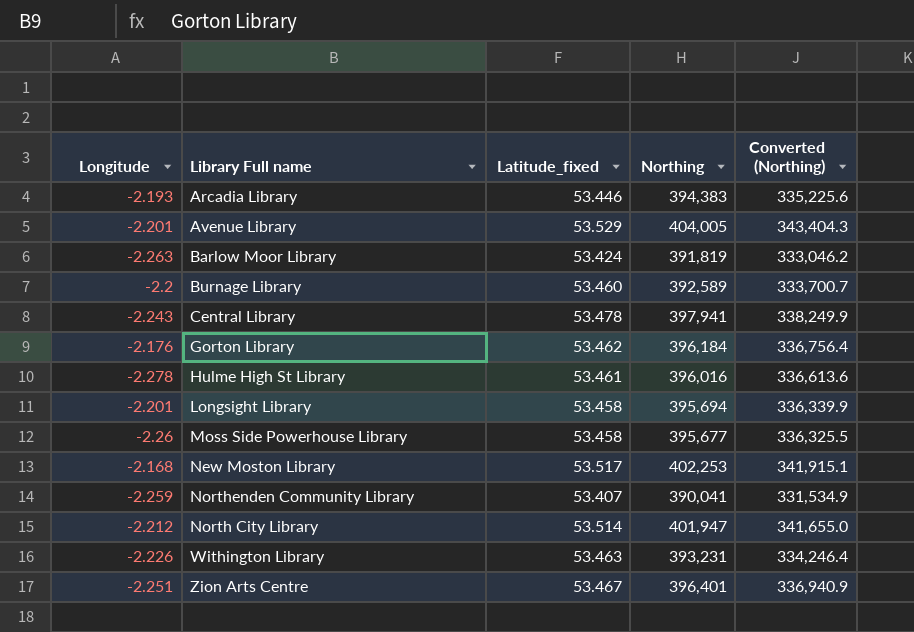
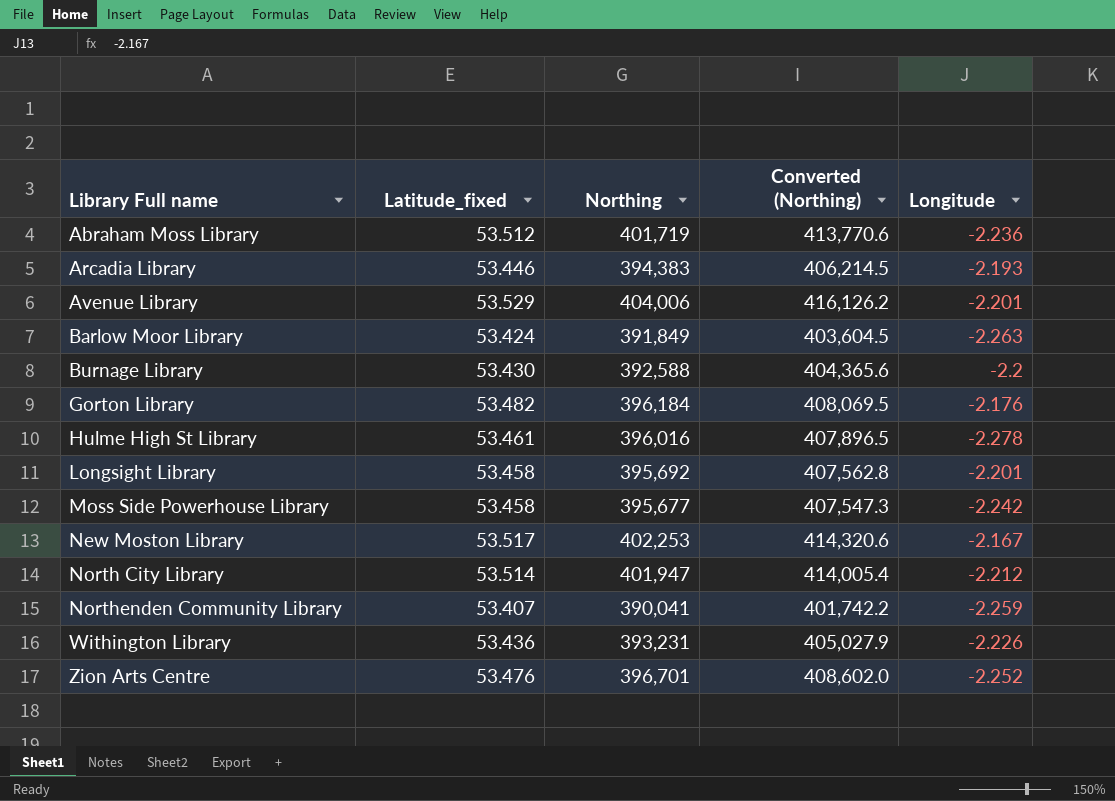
row order: none -> Library Full name ascending
column Converted (Northing) | formula: [Northing] * 0.85 -> [Northing] * 1.03
column Longitude | position: 1 -> 5
row Central Library: -2.243 | 53.478 | 397,941 | 338,249.9 -> none
row Abraham Moss Library: none -> 53.512 | 401,719 | 413,770.6 | -2.236
Avenue Library | Northing: 404,005 -> 404,006
Barlow Moor Library | Northing: 391,819 -> 391,849
Burnage Library | Latitude_fixed: 53.460 -> 53.430
Burnage Library | Northing: 392,589 -> 392,588
Gorton Library | Latitude_fixed: 53.462 -> 53.482
Longsight Library | Northing: 395,694 -> 395,692
Moss Side Powerhouse Library | Longitude: -2.26 -> -2.242
New Moston Library | Longitude: -2.168 -> -2.167
Withington Library | Latitude_fixed: 53.463 -> 53.436
Zion Arts Centre | Latitude_fixed: 53.467 -> 53.476
Zion Arts Centre | Northing: 396,401 -> 396,701
Zion Arts Centre | Longitude: -2.251 -> -2.252

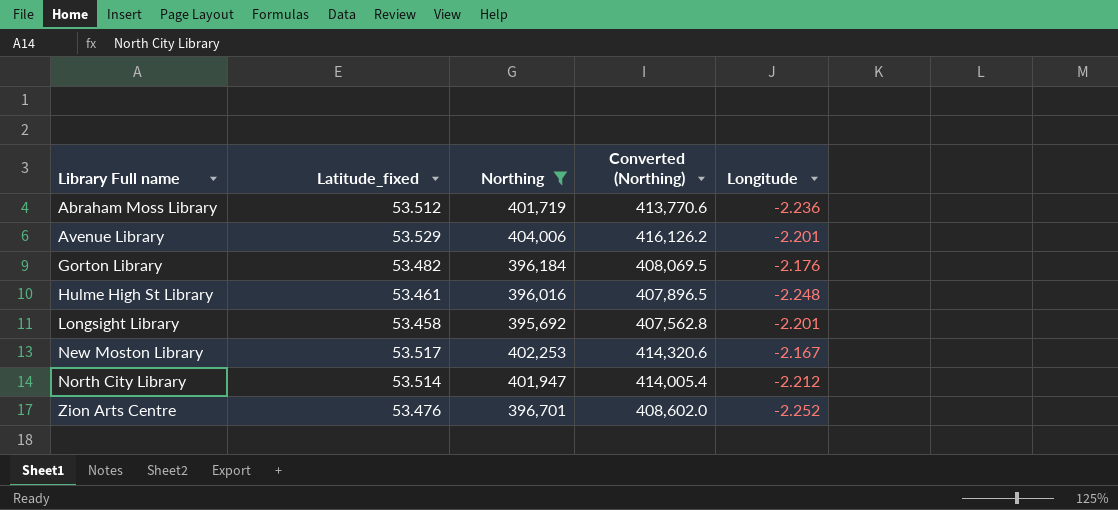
filter: none -> Northing >= 395,692
Hulme High St Library | Longitude: -2.278 -> -2.248

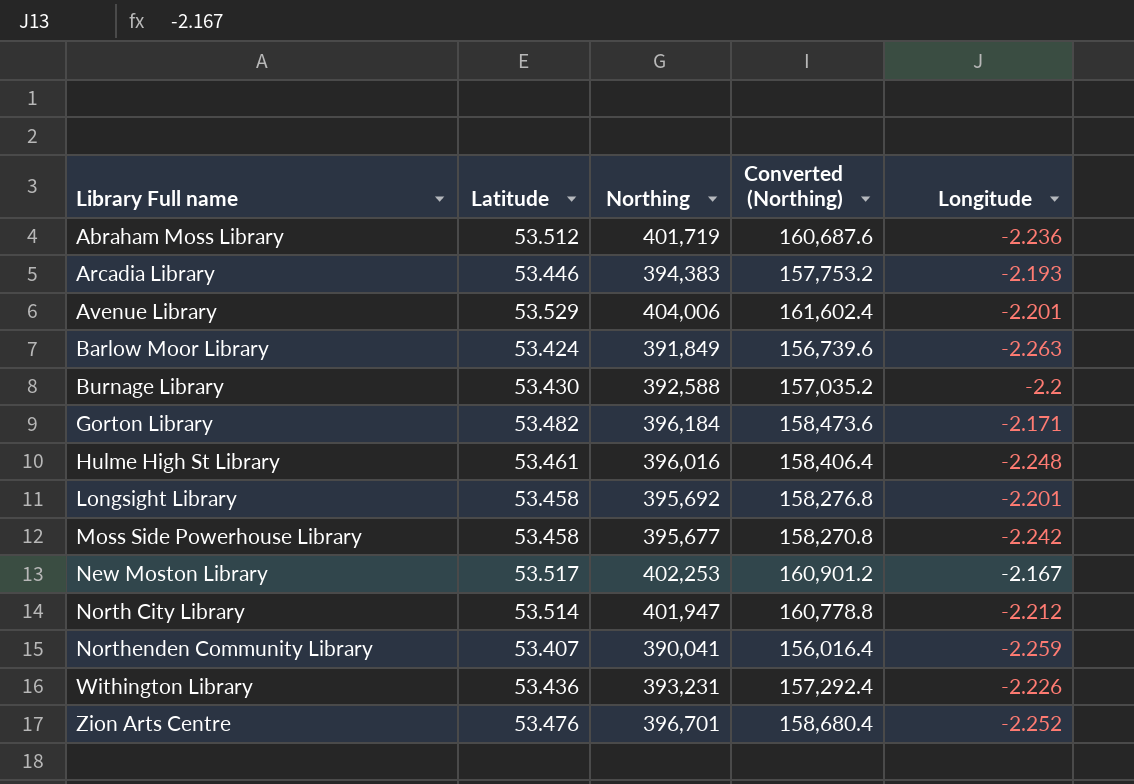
filter: Northing >= 395,692 -> none
column name: Latitude_fixed -> Latitude
column Converted (Northing) | formula: [Northing] * 1.03 -> [Northing] * 0.4
Gorton Library | Longitude: -2.176 -> -2.171

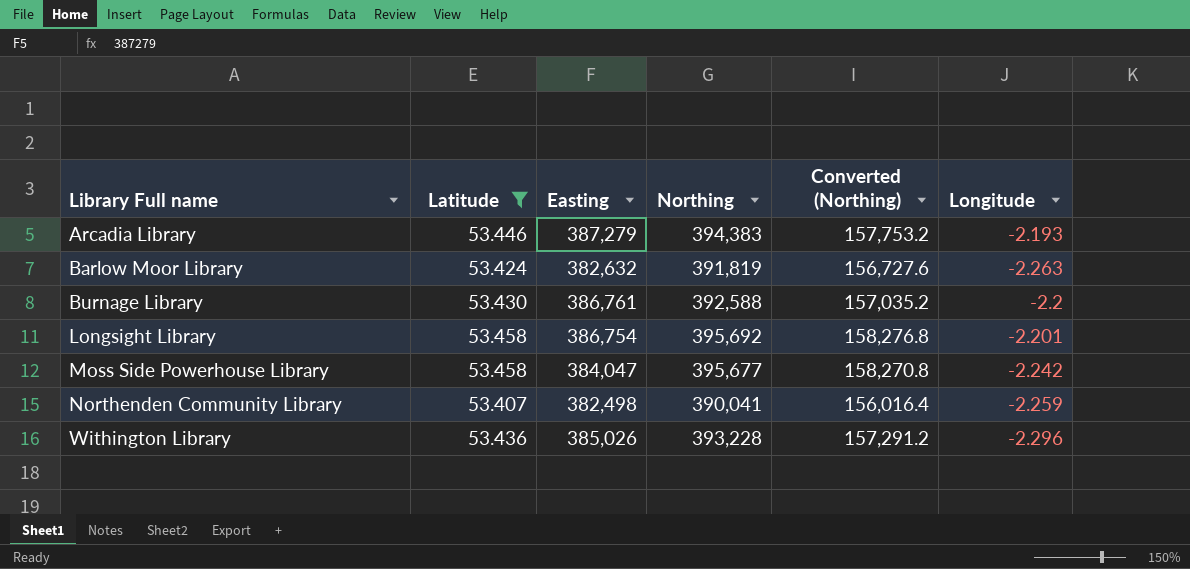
filter: none -> Latitude <= 53.458
column Easting | position: none -> 3
Barlow Moor Library | Northing: 391,849 -> 391,819
Barlow Moor Library | Converted (Northing): 156,739.6 -> 156,727.6
Withington Library | Northing: 393,231 -> 393,228
Withington Library | Converted (Northing): 157,292.4 -> 157,291.2
Withington Library | Longitude: -2.226 -> -2.296

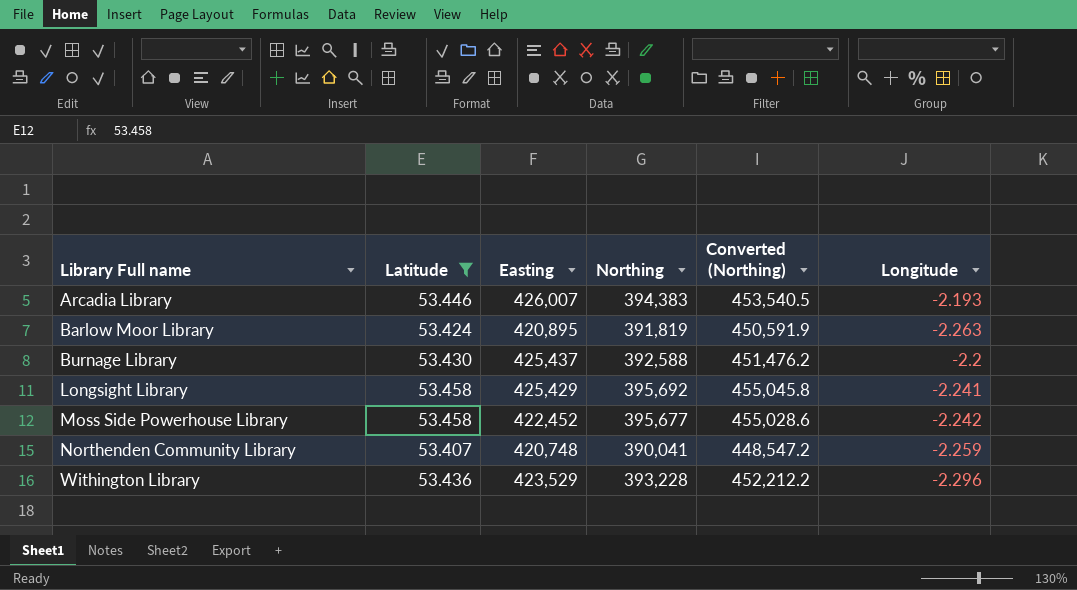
column Converted (Northing) | formula: [Northing] * 0.4 -> [Northing] * 1.15
Arcadia Library | Easting: 387,279 -> 426,007
Barlow Moor Library | Easting: 382,632 -> 420,895
Burnage Library | Easting: 386,761 -> 425,437
Longsight Library | Easting: 386,754 -> 425,429
Longsight Library | Longitude: -2.201 -> -2.241
Moss Side Powerhouse Library | Easting: 384,047 -> 422,452
Northenden Community Library | Easting: 382,498 -> 420,748
Withington Library | Easting: 385,026 -> 423,529

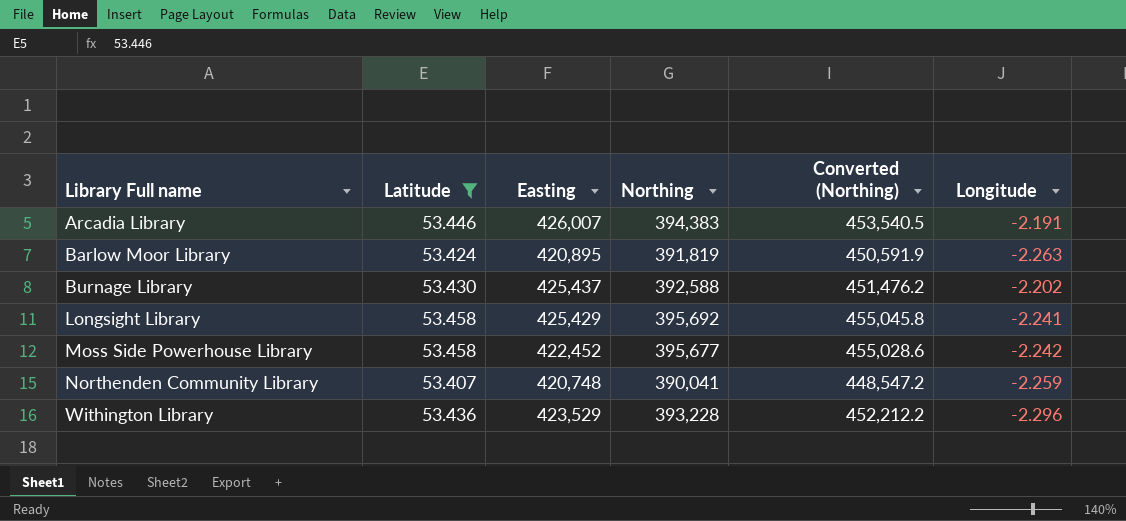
Arcadia Library | Longitude: -2.193 -> -2.191
Burnage Library | Longitude: -2.2 -> -2.202

